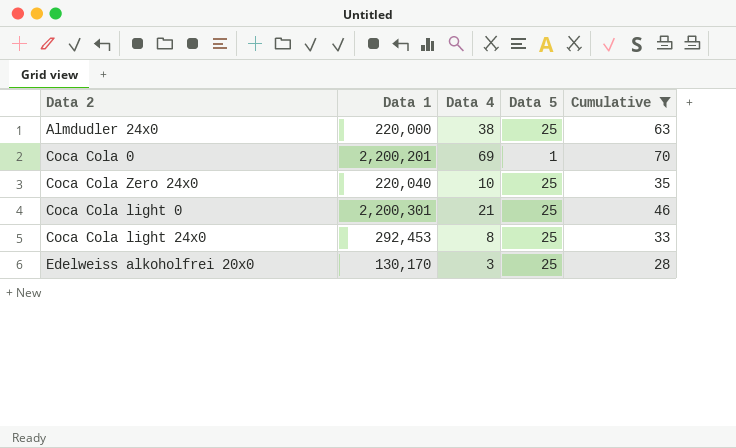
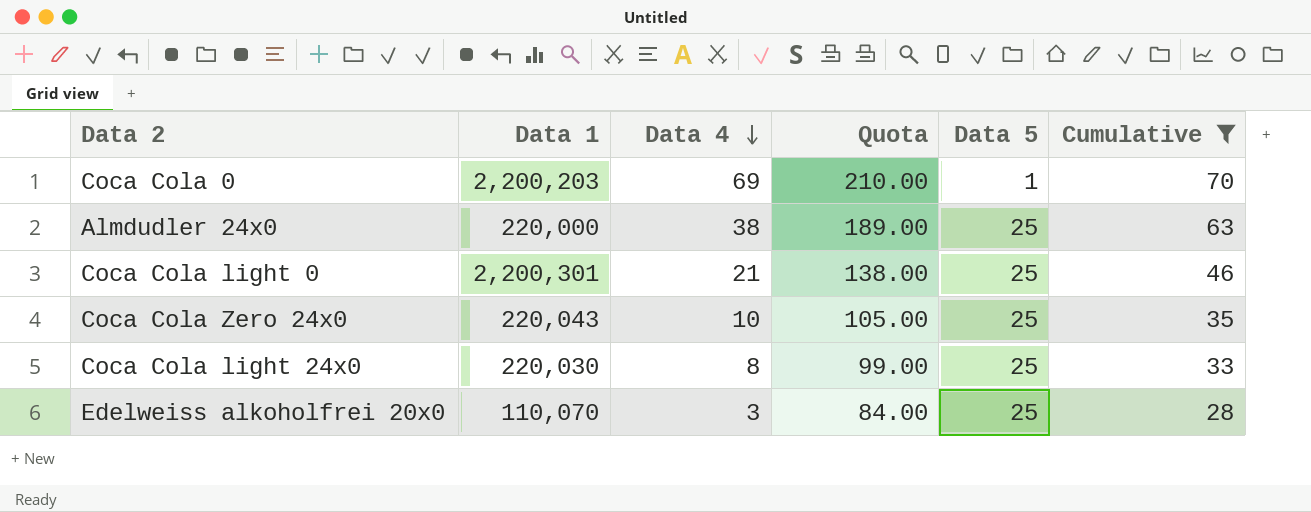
row order: none -> Data 4 descending
column Quota | formula: none -> [Cumulative] * 3
Coca Cola 0 | Data 1: 2,200,201 -> 2,200,203
Coca Cola Zero 24x0 | Data 1: 220,040 -> 220,043
Coca Cola light 24x0 | Data 1: 292,453 -> 220,030
Edelweiss alkoholfrei 20x0 | Data 1: 130,170 -> 110,070

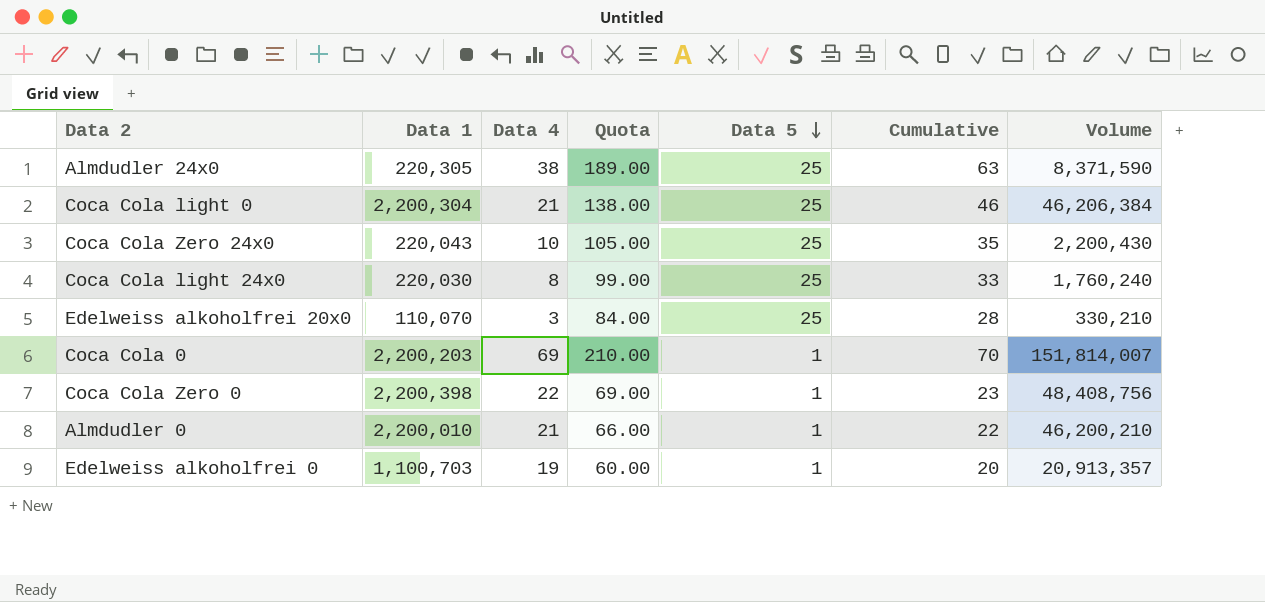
filter: Cumulative >= 28 -> none
row order: Data 4 descending -> Data 5 descending
column Volume | formula: none -> [Data 1] * [Data 4]
Almdudler 24x0 | Data 1: 220,000 -> 220,305
Coca Cola light 0 | Data 1: 2,200,301 -> 2,200,304

